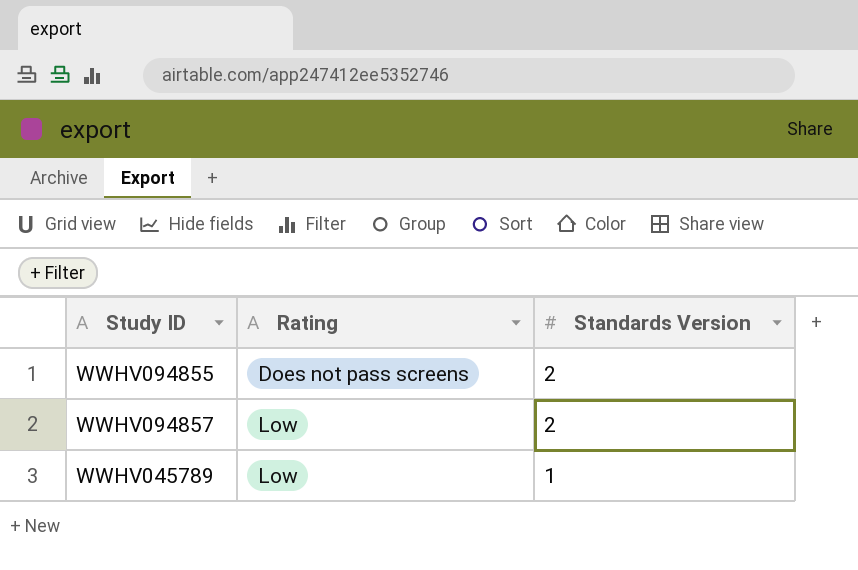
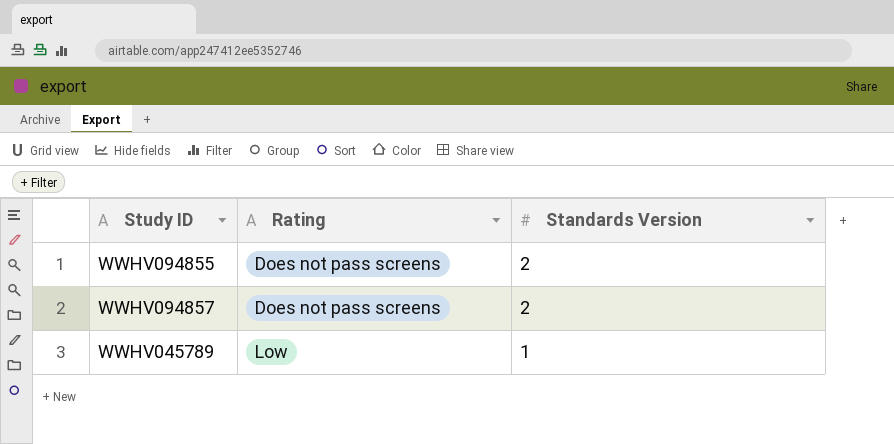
WWHV094857 | Rating: Low -> Does not pass screens

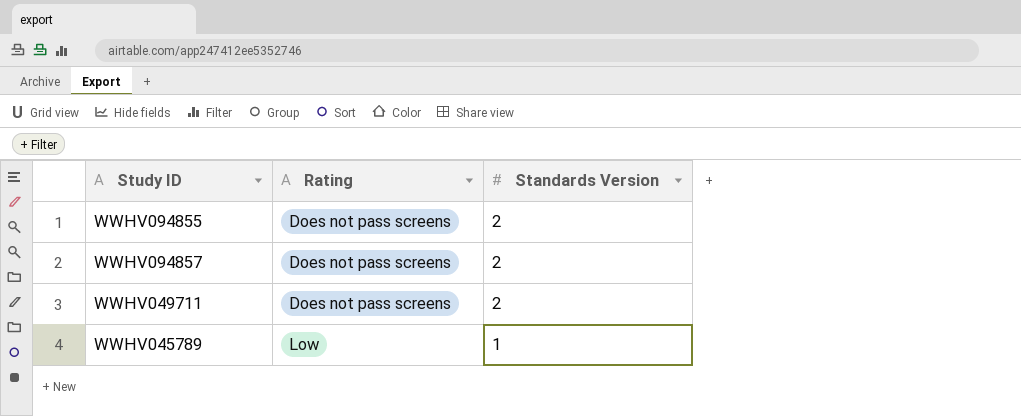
row WWHV049711: none -> Does not pass screens | 2

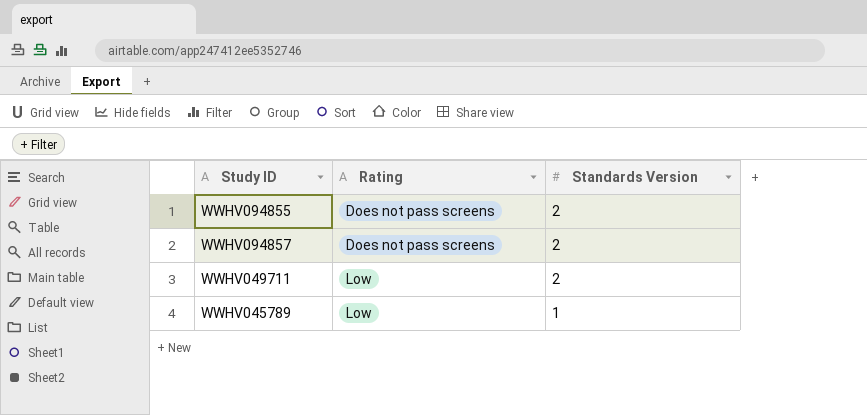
WWHV049711 | Rating: Does not pass screens -> Low

